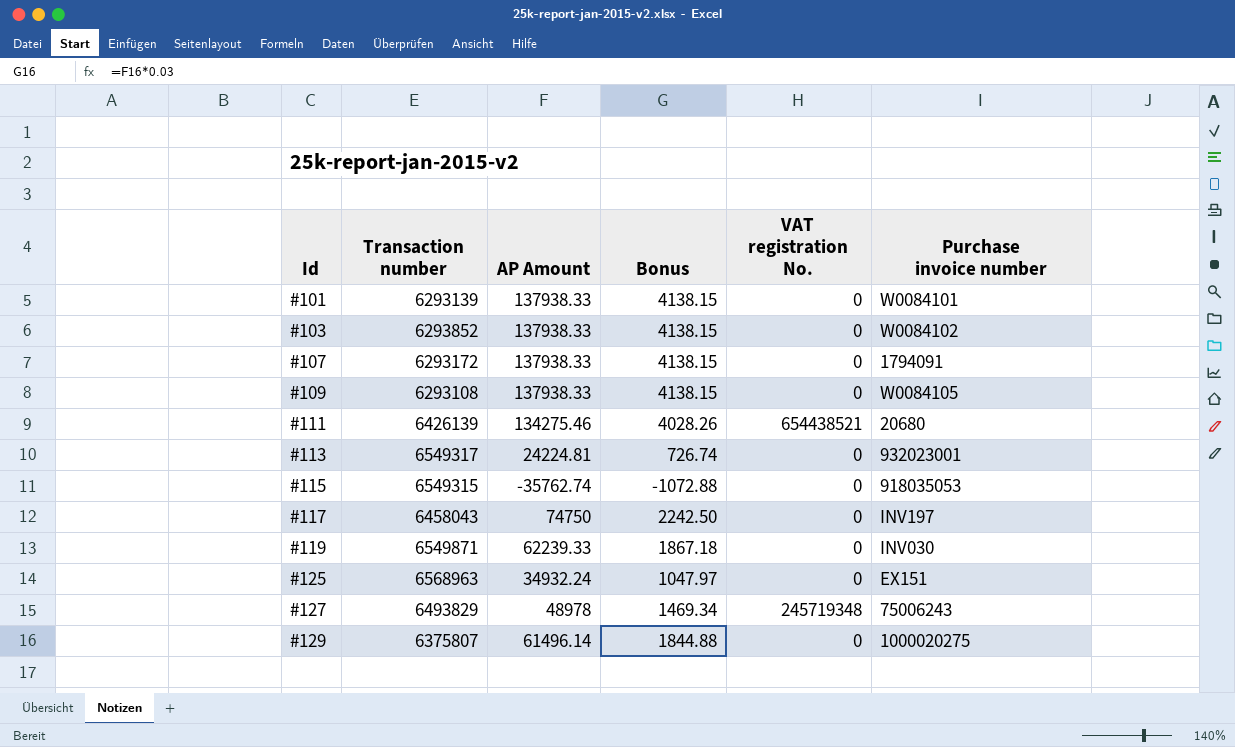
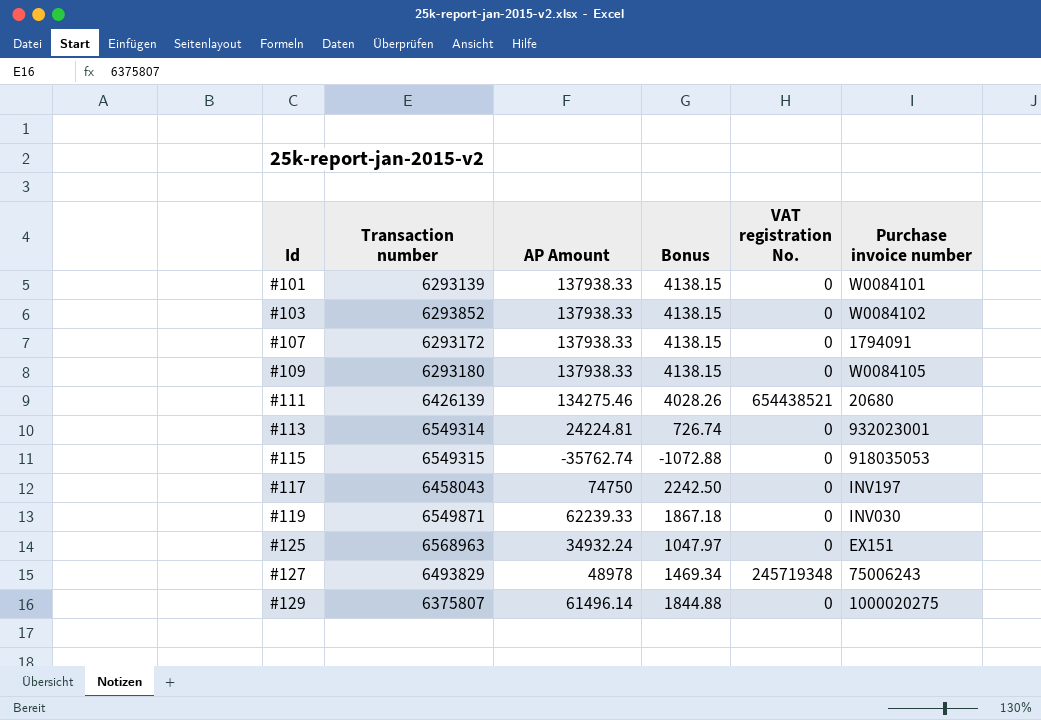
#109 | Transaction number: 6293108 -> 6293180
#113 | Transaction number: 6549317 -> 6549314

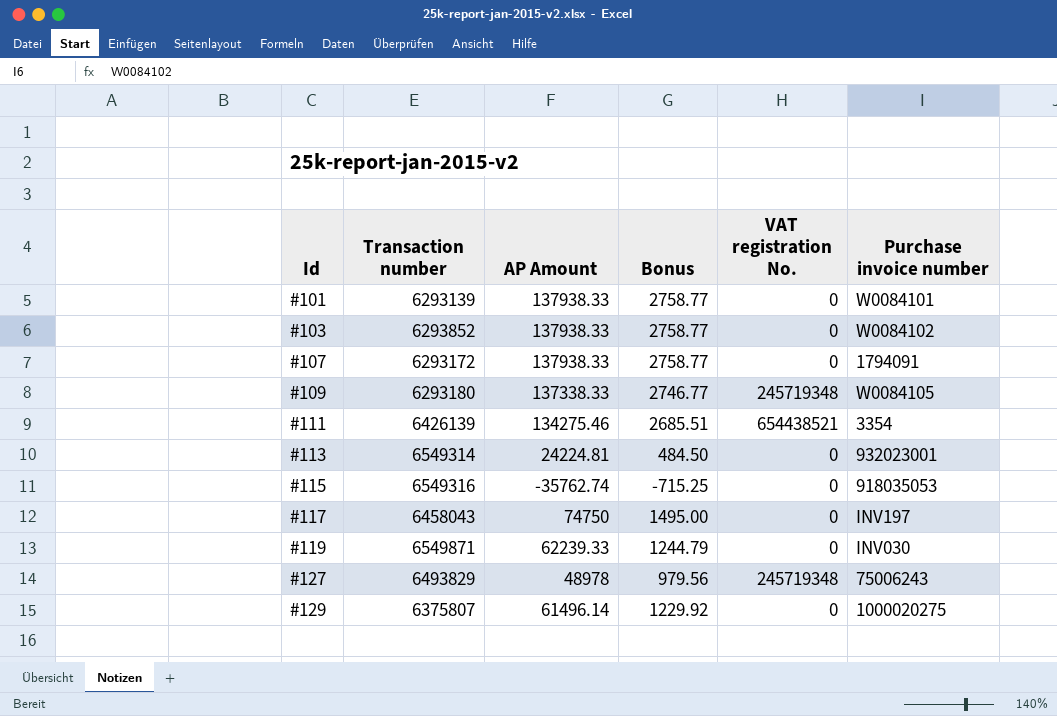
column Bonus | formula: [AP Amount] * 0.03 -> [AP Amount] * 0.02
row #125: 6568963 | 34932.24 | 1047.97 | 0 | EX151 -> none
#109 | AP Amount: 137938.33 -> 137338.33
#109 | VAT registration No.: 0 -> 245719348
#111 | Purchase invoice number: 20680 -> 3354
#115 | Transaction number: 6549315 -> 6549316

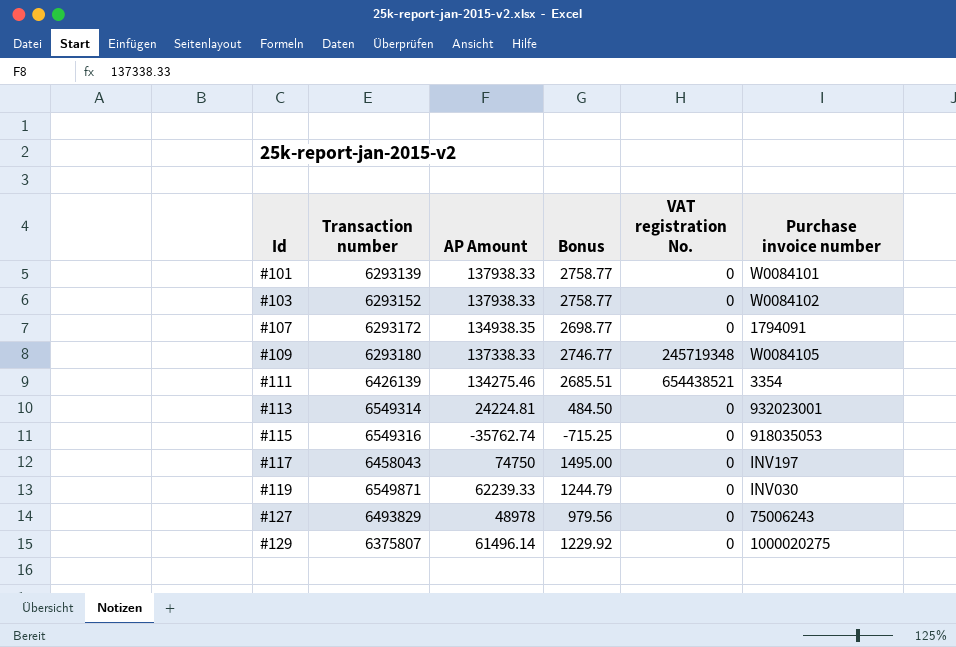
#103 | Transaction number: 6293852 -> 6293152
#107 | AP Amount: 137938.33 -> 134938.35
#107 | Bonus: 2758.77 -> 2698.77
#127 | VAT registration No.: 245719348 -> 0

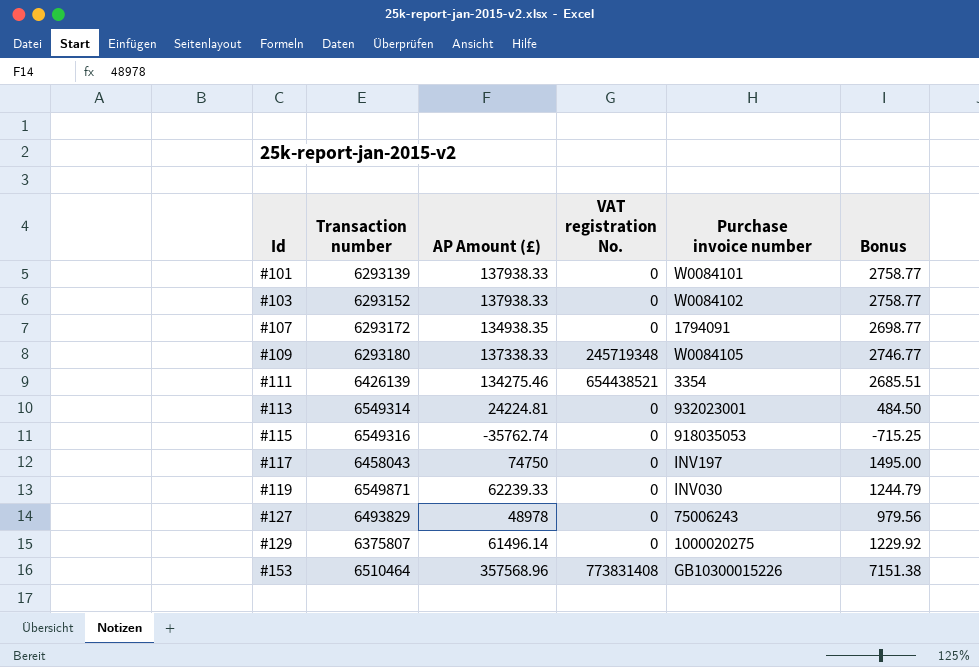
column name: AP Amount -> AP Amount (£)
column Bonus | position: 4 -> 6
row #153: none -> 6510464 | 357568.96 | 773831408 | GB10300015226 | 7151.38

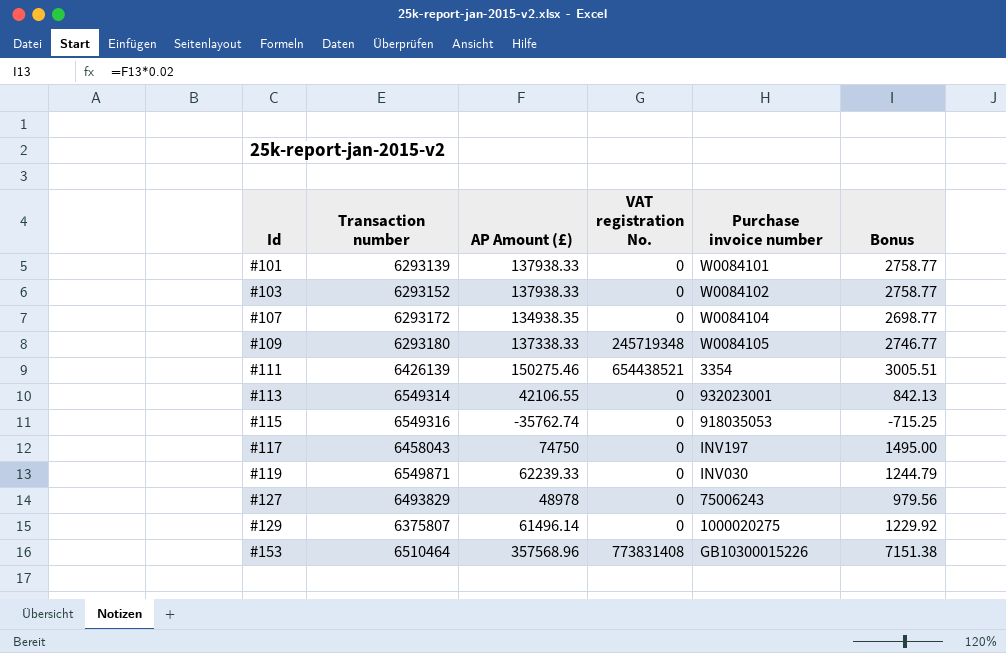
#107 | Purchase invoice number: 1794091 -> W0084104
#111 | AP Amount (£): 134275.46 -> 150275.46
#111 | Bonus: 2685.51 -> 3005.51
#113 | AP Amount (£): 24224.81 -> 42106.55
#113 | Bonus: 484.50 -> 842.13

